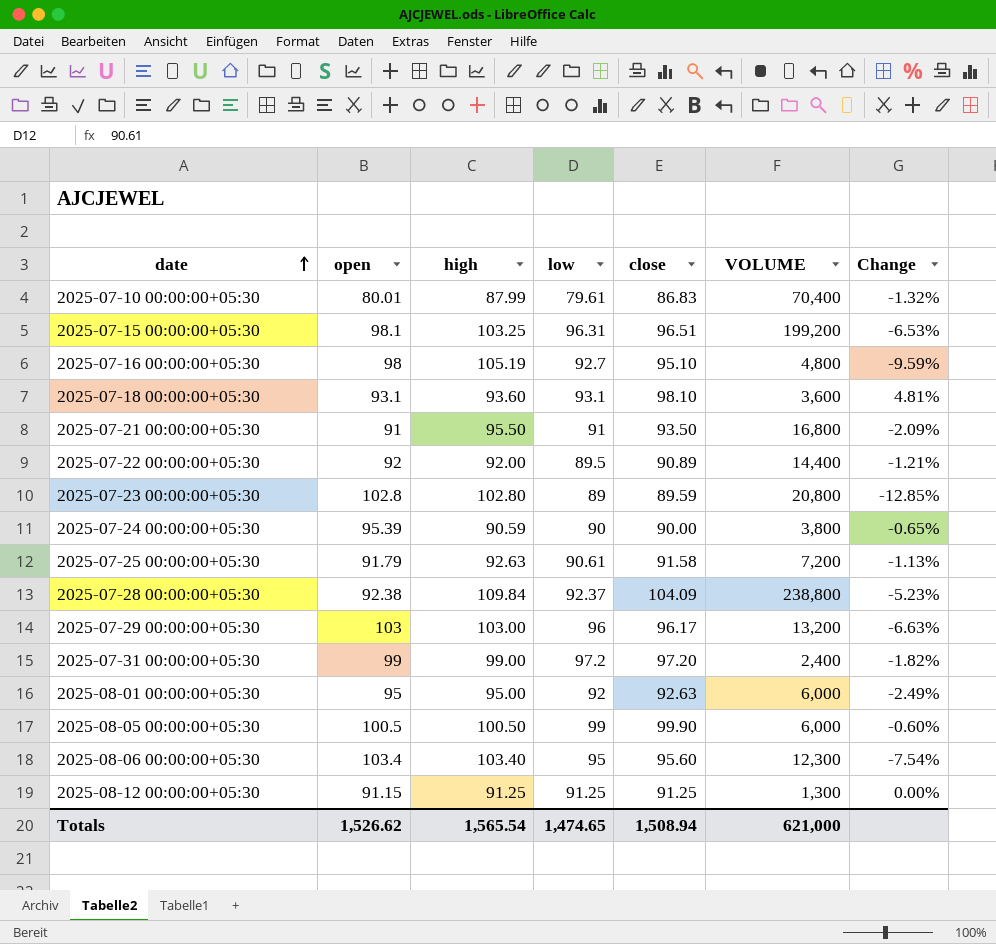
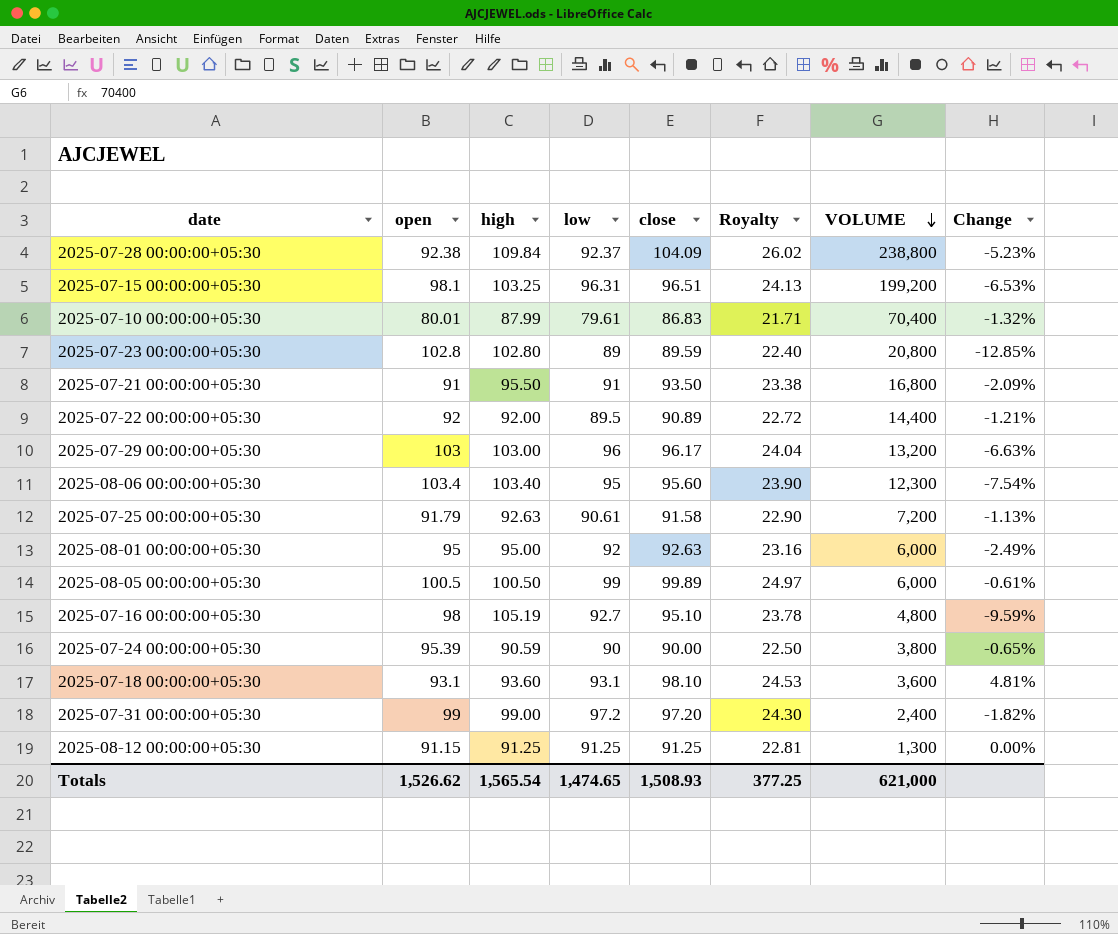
row order: date ascending -> VOLUME descending
column Royalty | formula: none -> [close] * 0.25
2025-08-05 00:00:00+05:30 | close: 99.90 -> 99.89
2025-08-05 00:00:00+05:30 | Change: -0.60% -> -0.61%
Totals | close: 1,508.94 -> 1,508.93

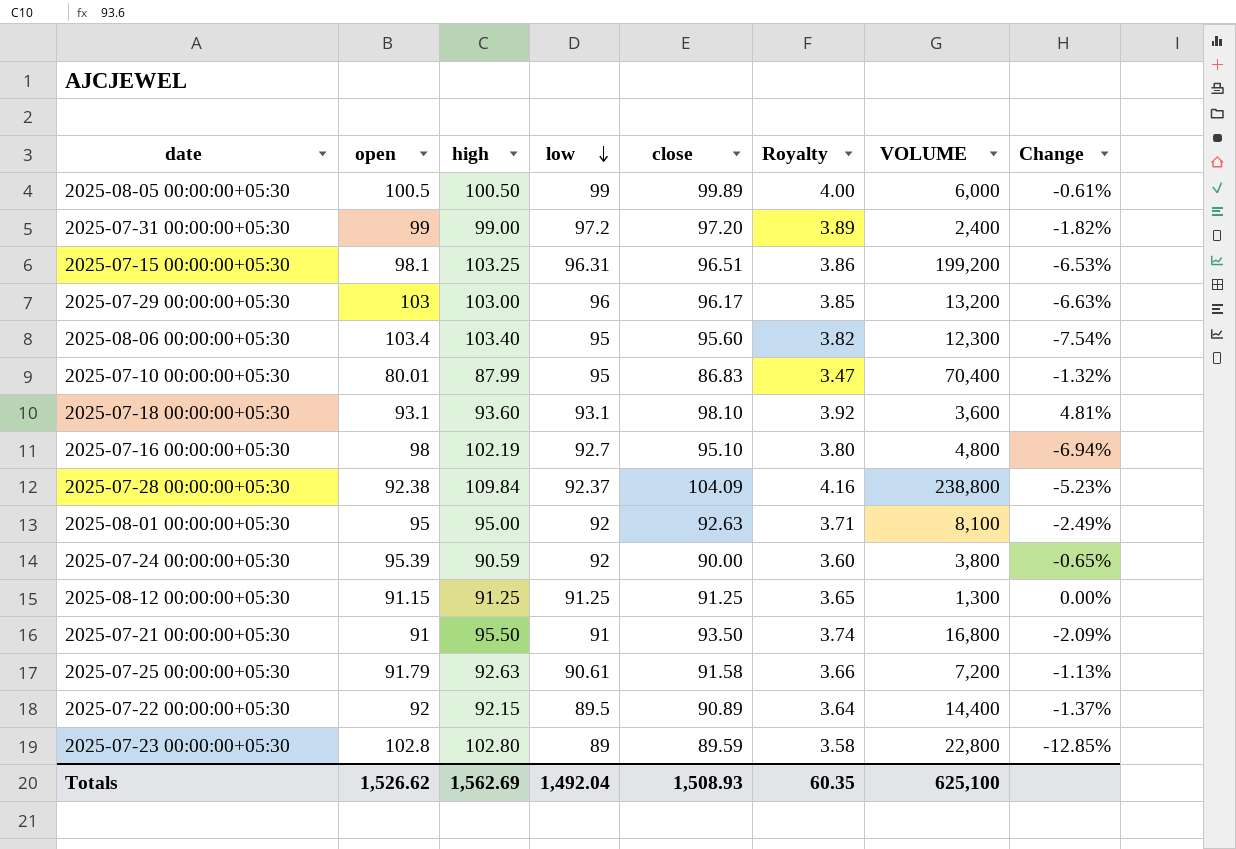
row order: VOLUME descending -> low descending
column Royalty | formula: [close] * 0.25 -> [close] * 0.04
2025-07-10 00:00:00+05:30 | low: 79.61 -> 95
2025-07-16 00:00:00+05:30 | high: 105.19 -> 102.19
2025-07-16 00:00:00+05:30 | Change: -9.59% -> -6.94%
2025-08-01 00:00:00+05:30 | VOLUME: 6,000 -> 8,100
2025-07-24 00:00:00+05:30 | low: 90 -> 92
2025-07-22 00:00:00+05:30 | high: 92.00 -> 92.15
2025-07-22 00:00:00+05:30 | Change: -1.21% -> -1.37%
2025-07-23 00:00:00+05:30 | VOLUME: 20,800 -> 22,800
Totals | high: 1,565.54 -> 1,562.69
Totals | low: 1,474.65 -> 1,492.04
Totals | Royalty: 377.25 -> 60.35
Totals | VOLUME: 621,000 -> 625,100

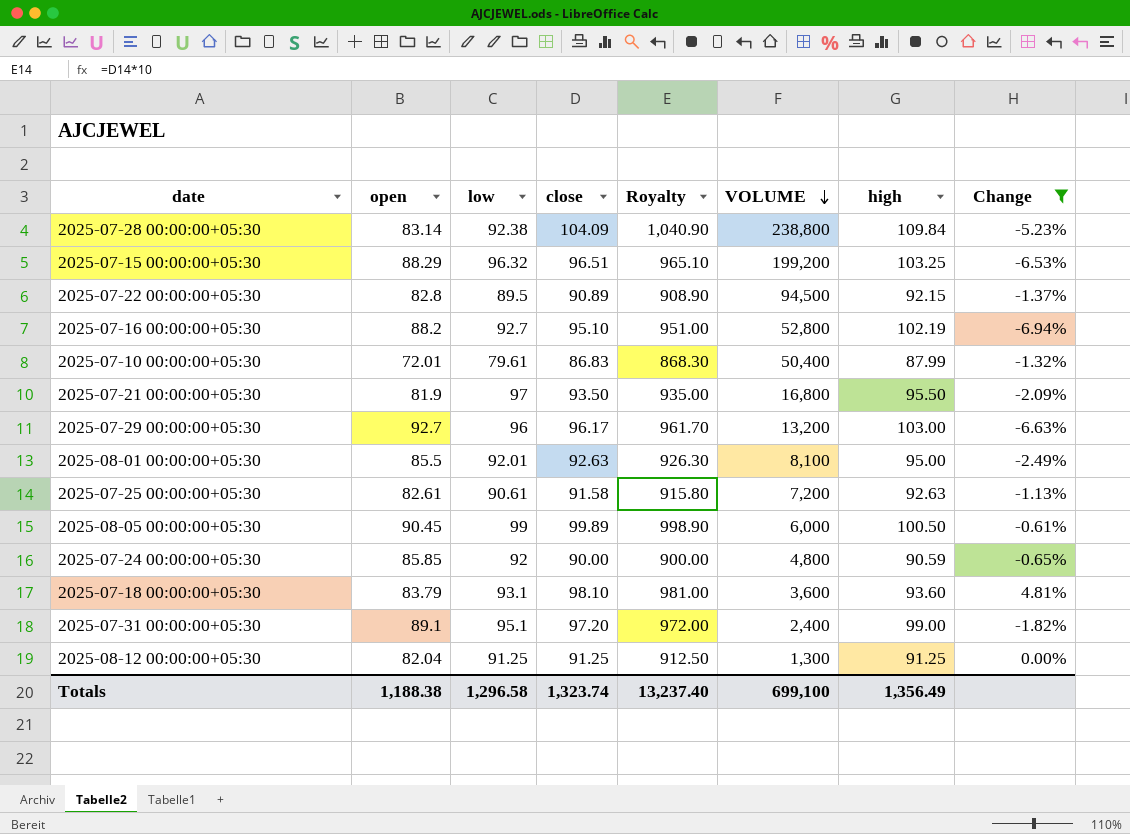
filter: none -> Change >= -6.94%
row order: low descending -> VOLUME descending
column Royalty | formula: [close] * 0.04 -> [close] * 10
column high | position: 3 -> 7
2025-07-28 00:00:00+05:30 | open: 92.38 -> 83.14
2025-07-28 00:00:00+05:30 | low: 92.37 -> 92.38
2025-07-15 00:00:00+05:30 | open: 98.1 -> 88.29
2025-07-15 00:00:00+05:30 | low: 96.31 -> 96.32
2025-07-22 00:00:00+05:30 | open: 92 -> 82.8
2025-07-22 00:00:00+05:30 | VOLUME: 14,400 -> 94,500
2025-07-16 00:00:00+05:30 | open: 98 -> 88.2
2025-07-16 00:00:00+05:30 | VOLUME: 4,800 -> 52,800
2025-07-10 00:00:00+05:30 | open: 80.01 -> 72.01
2025-07-10 00:00:00+05:30 | low: 95 -> 79.61
2025-07-10 00:00:00+05:30 | VOLUME: 70,400 -> 50,400
2025-07-21 00:00:00+05:30 | open: 91 -> 81.9
2025-07-21 00:00:00+05:30 | low: 91 -> 97
2025-07-29 00:00:00+05:30 | open: 103 -> 92.7
2025-08-01 00:00:00+05:30 | open: 95 -> 85.5
2025-08-01 00:00:00+05:30 | low: 92 -> 92.01
2025-07-25 00:00:00+05:30 | open: 91.79 -> 82.61
2025-08-05 00:00:00+05:30 | open: 100.5 -> 90.45
2025-07-24 00:00:00+05:30 | open: 95.39 -> 85.85
2025-07-24 00:00:00+05:30 | VOLUME: 3,800 -> 4,800
2025-07-18 00:00:00+05:30 | open: 93.1 -> 83.79
2025-07-31 00:00:00+05:30 | open: 99 -> 89.1
2025-07-31 00:00:00+05:30 | low: 97.2 -> 95.1
2025-08-12 00:00:00+05:30 | open: 91.15 -> 82.04
Totals | open: 1,526.62 -> 1,188.38
Totals | low: 1,492.04 -> 1,296.58
Totals | close: 1,508.93 -> 1,323.74
Totals | Royalty: 60.35 -> 13,237.40
Totals | VOLUME: 625,100 -> 699,100
Totals | high: 1,562.69 -> 1,356.49

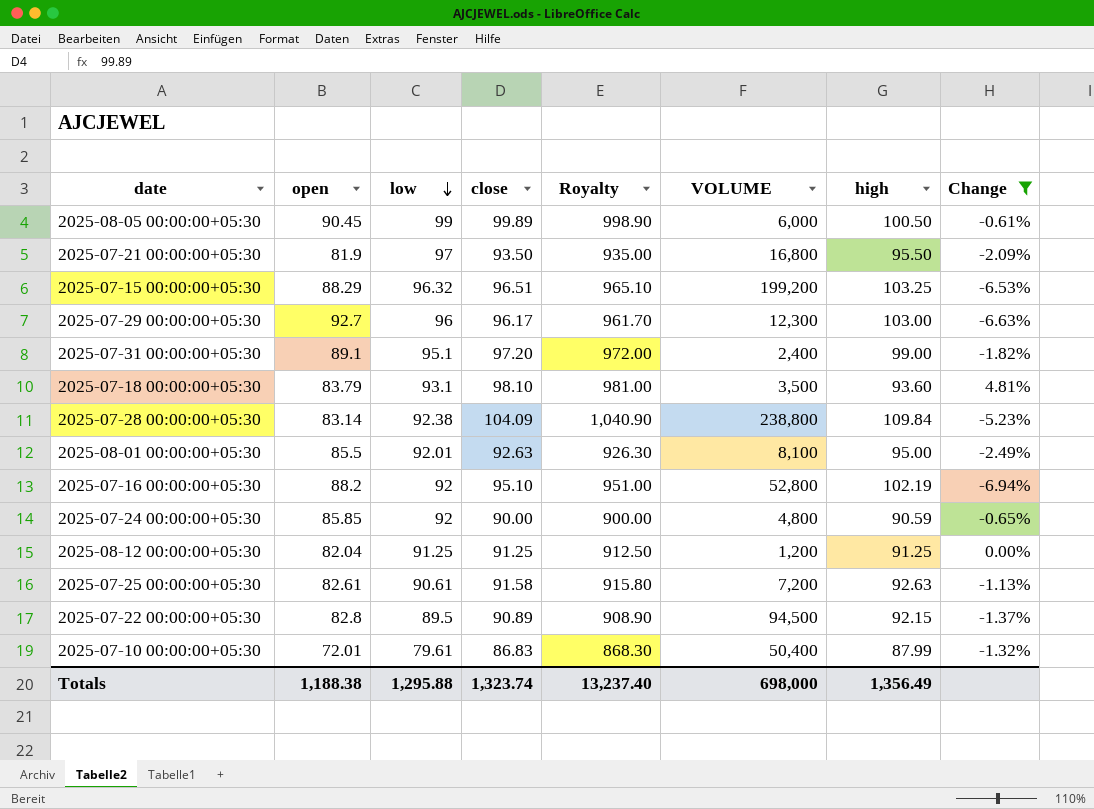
row order: VOLUME descending -> low descending
2025-07-29 00:00:00+05:30 | VOLUME: 13,200 -> 12,300
2025-07-18 00:00:00+05:30 | VOLUME: 3,600 -> 3,500
2025-07-16 00:00:00+05:30 | low: 92.7 -> 92
2025-08-12 00:00:00+05:30 | VOLUME: 1,300 -> 1,200
Totals | low: 1,296.58 -> 1,295.88
Totals | VOLUME: 699,100 -> 698,000

